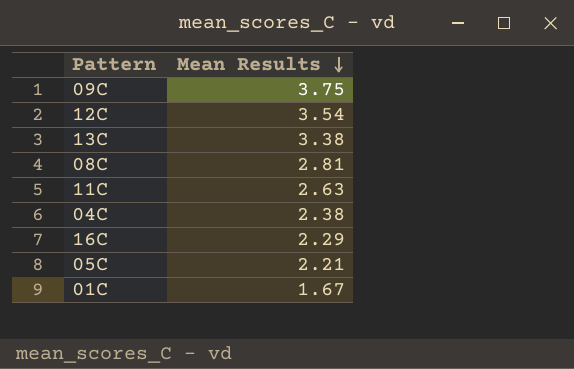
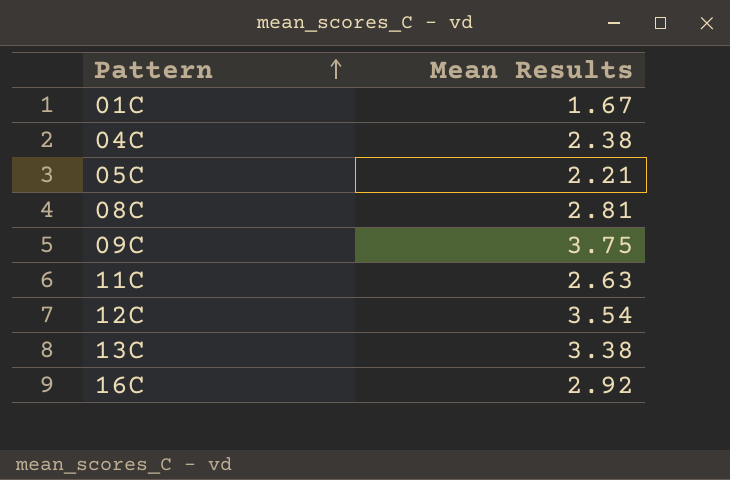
row order: Mean Results descending -> Pattern ascending
16C | Mean Results: 2.29 -> 2.92

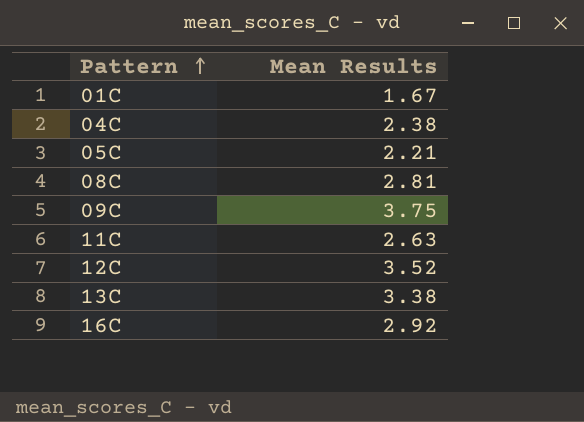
12C | Mean Results: 3.54 -> 3.52

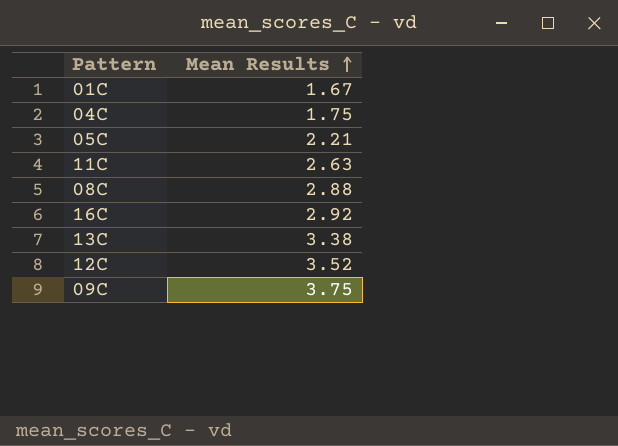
row order: Pattern ascending -> Mean Results ascending
04C | Mean Results: 2.38 -> 1.75
08C | Mean Results: 2.81 -> 2.88

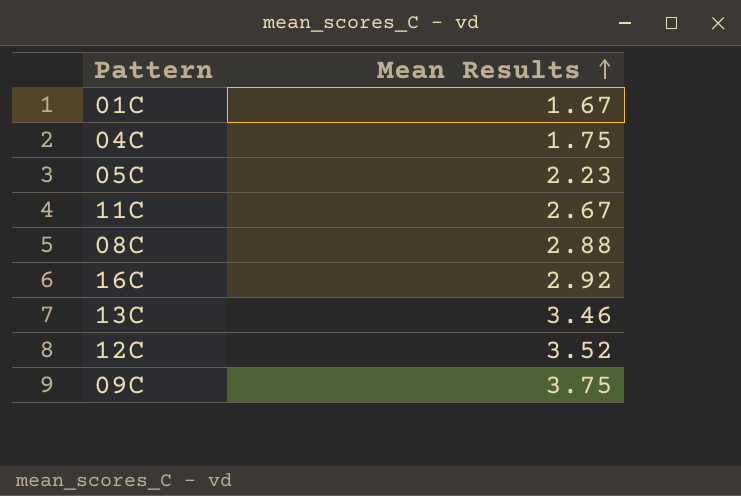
05C | Mean Results: 2.21 -> 2.23
11C | Mean Results: 2.63 -> 2.67
13C | Mean Results: 3.38 -> 3.46

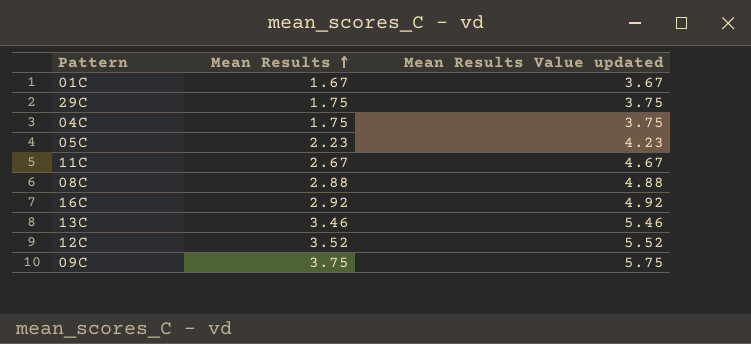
column Mean Results Value updated | formula: none -> [Mean Results] + 2
row 29C: none -> 1.75 | 3.75

